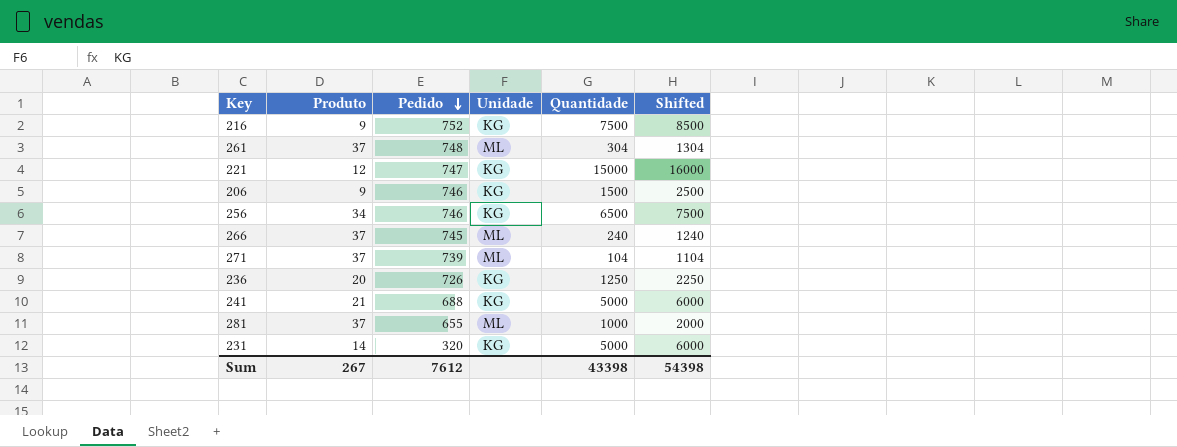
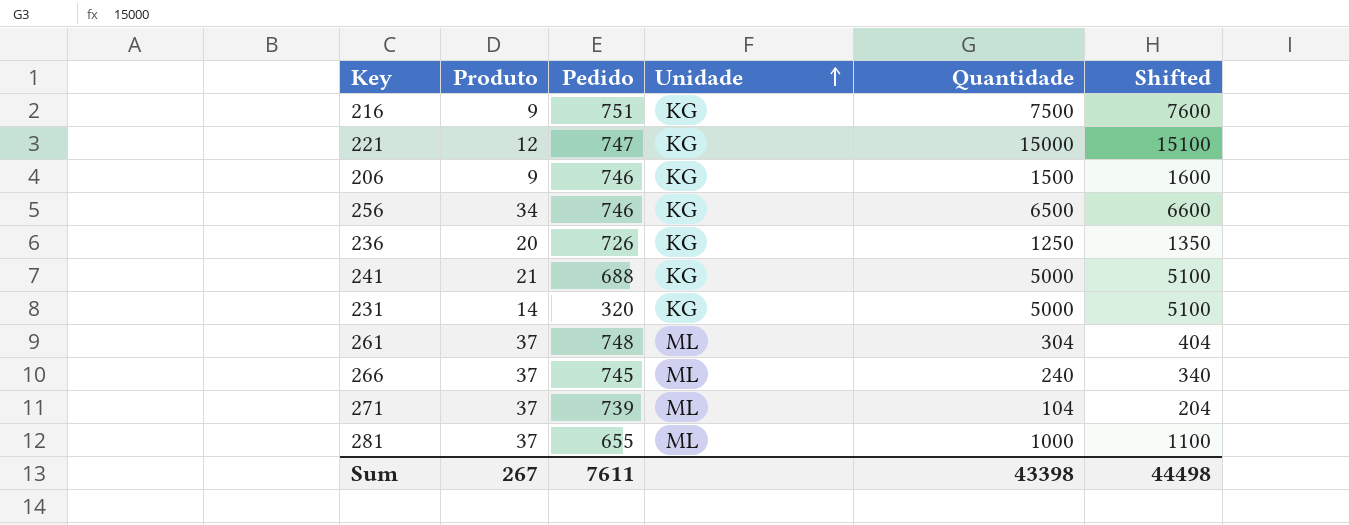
row order: Pedido descending -> Unidade ascending
column Shifted | formula: [Quantidade] + 1000 -> [Quantidade] + 100
216 | Pedido: 752 -> 751
Sum | Pedido: 7612 -> 7611
Sum | Shifted: 54398 -> 44498

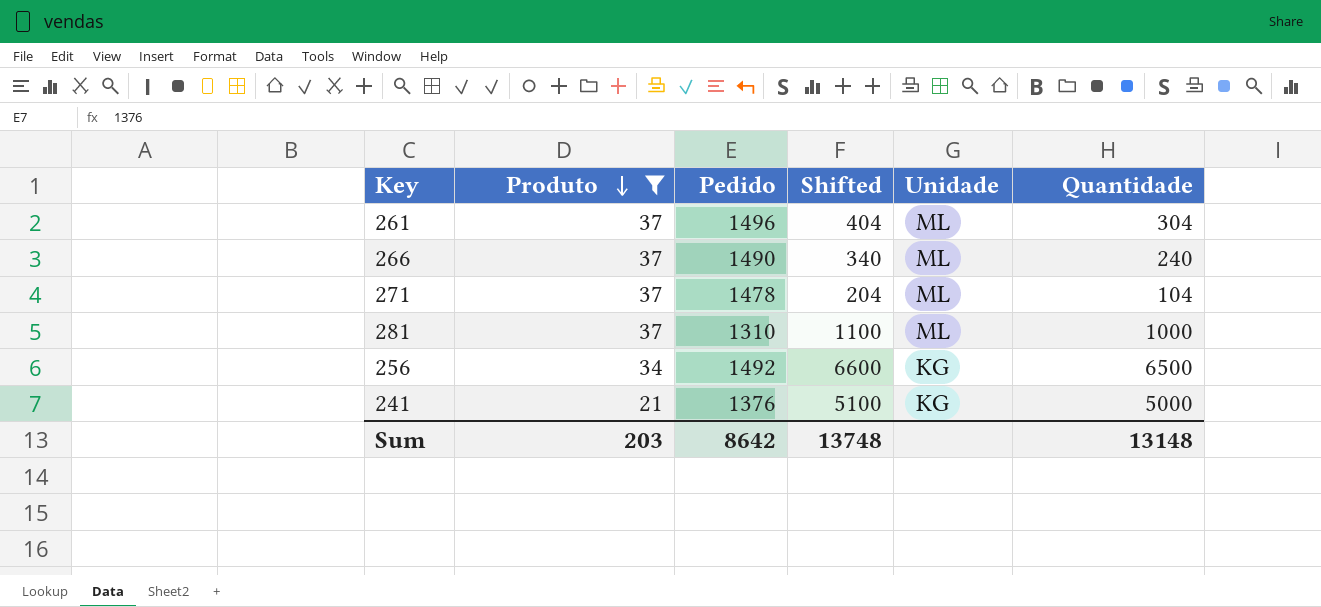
filter: none -> Produto >= 21
row order: Unidade ascending -> Produto descending
column Shifted | position: 6 -> 4
261 | Pedido: 748 -> 1496
266 | Pedido: 745 -> 1490
271 | Pedido: 739 -> 1478
281 | Pedido: 655 -> 1310
256 | Pedido: 746 -> 1492
241 | Pedido: 688 -> 1376
Sum | Produto: 267 -> 203
Sum | Pedido: 7611 -> 8642
Sum | Shifted: 44498 -> 13748
Sum | Quantidade: 43398 -> 13148

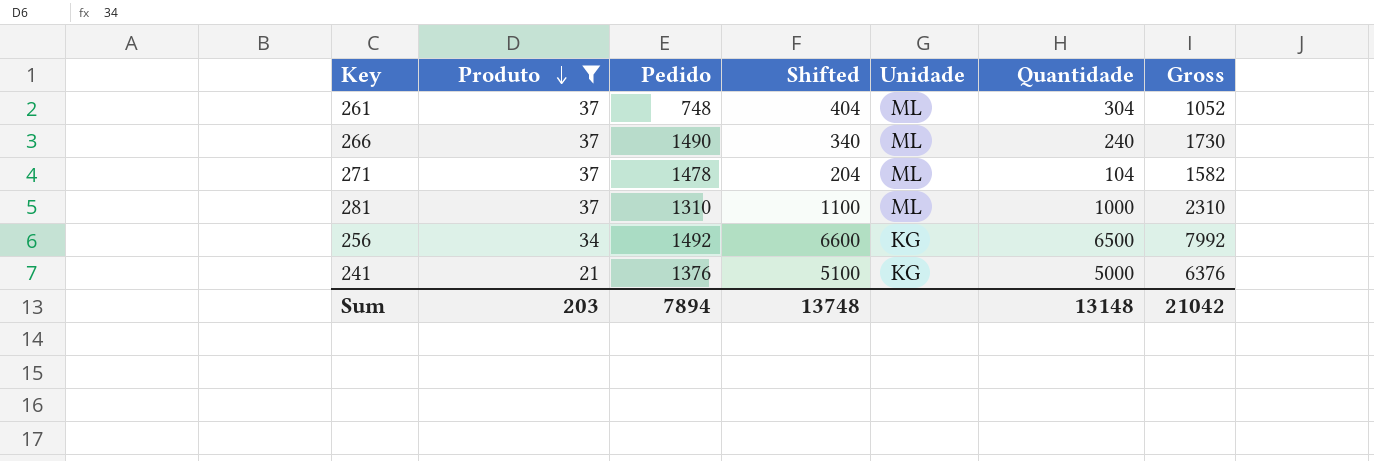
column Gross | formula: none -> [Pedido] + [Quantidade]
261 | Pedido: 1496 -> 748
Sum | Pedido: 8642 -> 7894

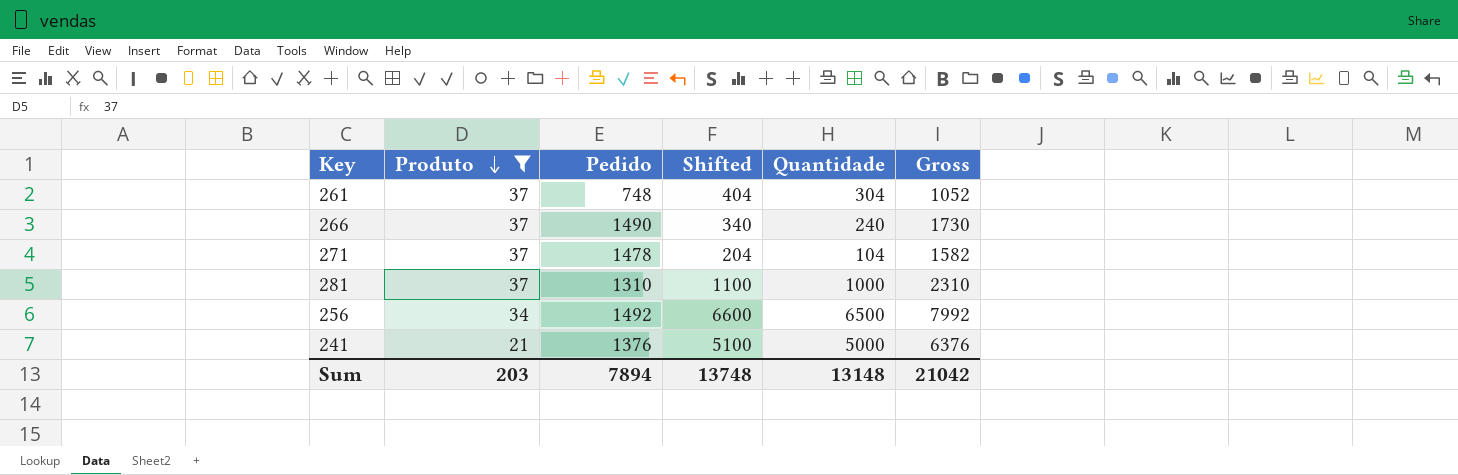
column Unidade | position: 5 -> none

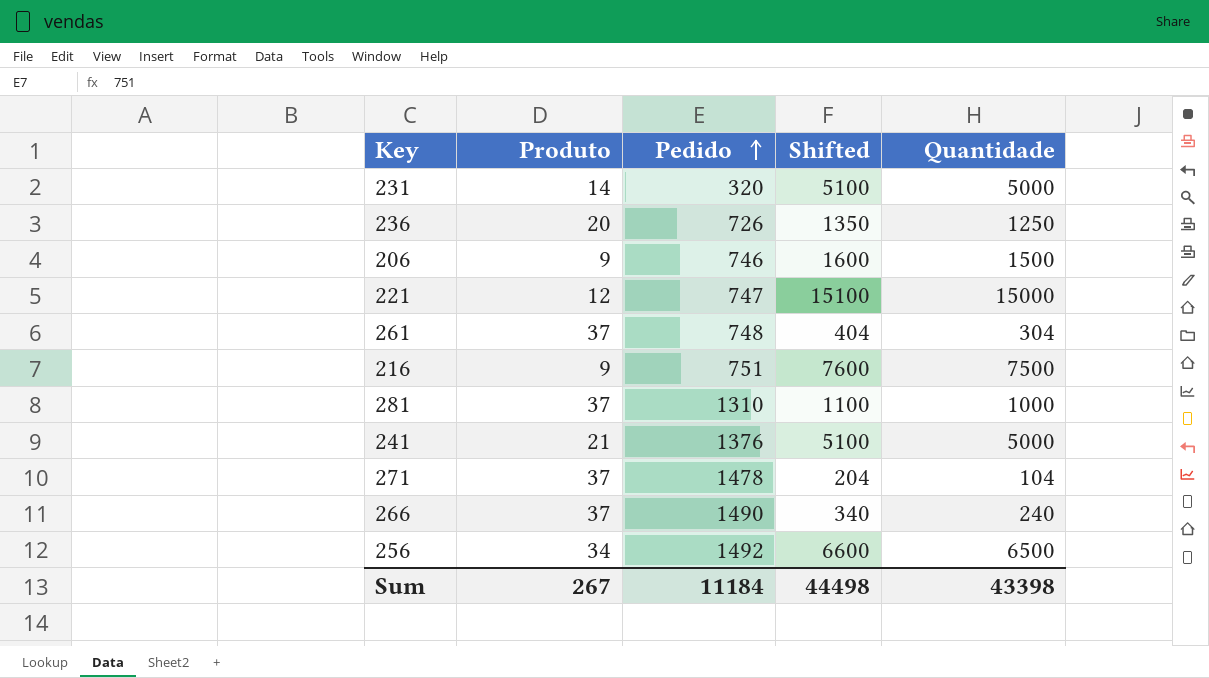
filter: Produto >= 21 -> none
row order: Produto descending -> Pedido ascending
column Gross | formula: [Pedido] + [Quantidade] -> none
Sum | Produto: 203 -> 267
Sum | Pedido: 7894 -> 11184
Sum | Shifted: 13748 -> 44498
Sum | Quantidade: 13148 -> 43398

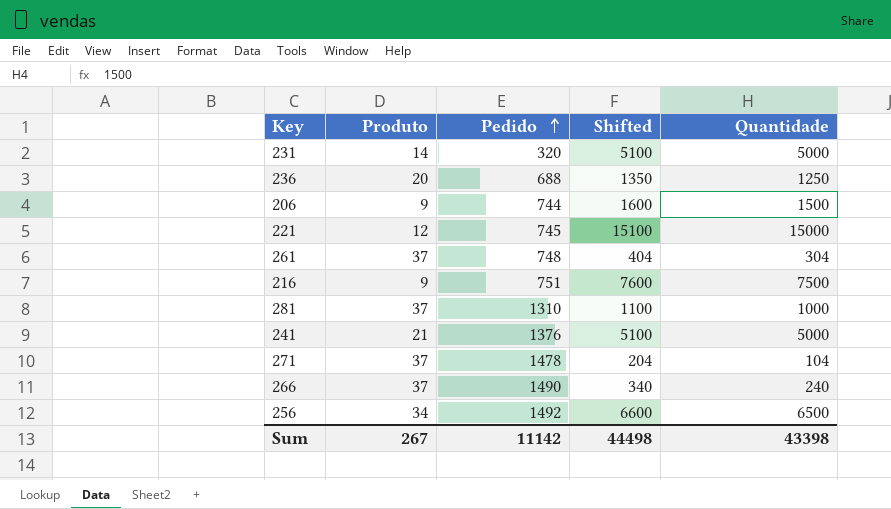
236 | Pedido: 726 -> 688
206 | Pedido: 746 -> 744
221 | Pedido: 747 -> 745
Sum | Pedido: 11184 -> 11142

